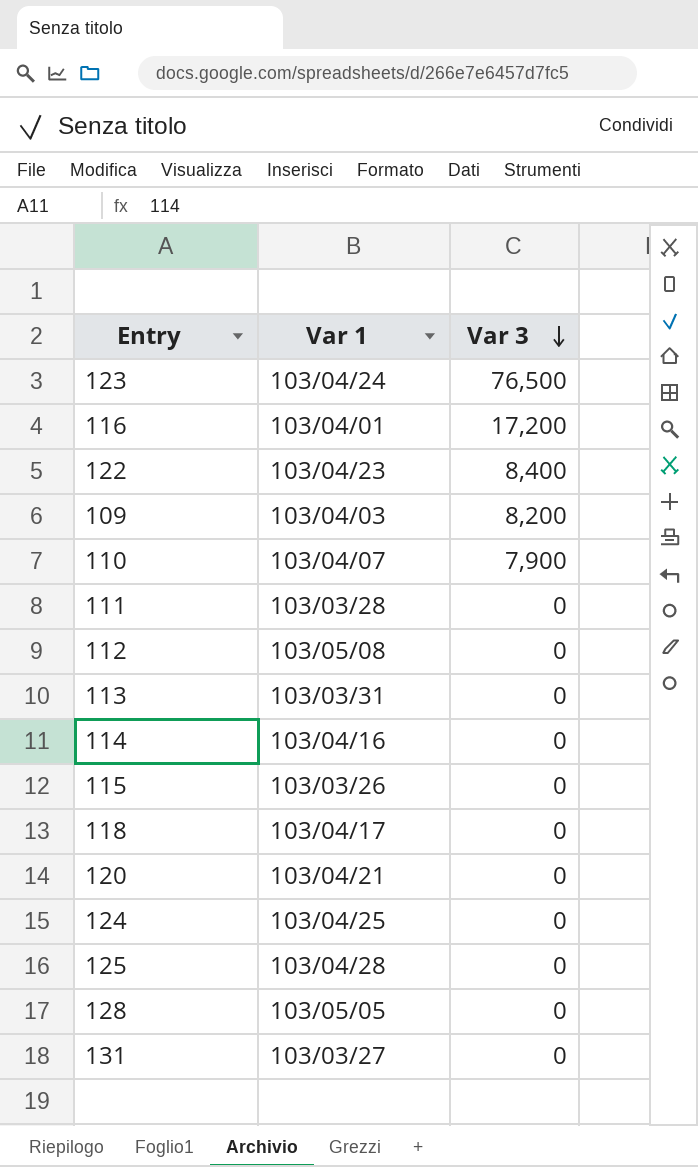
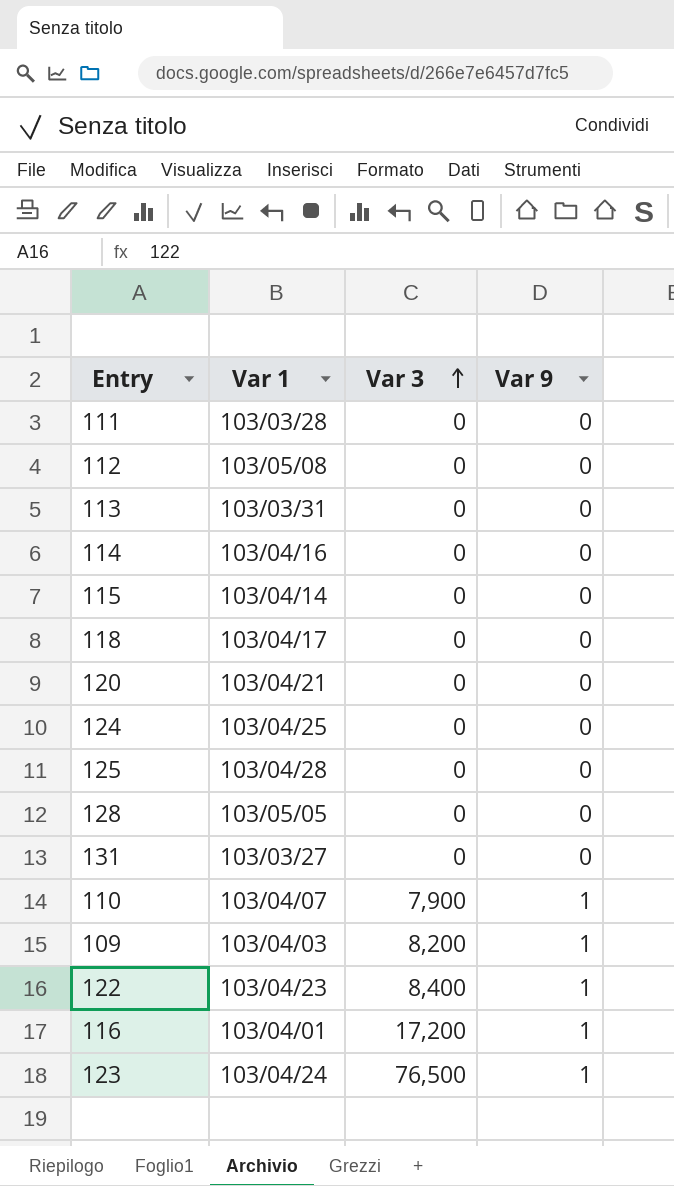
row order: Var 3 descending -> Var 3 ascending
column Var 9 | position: none -> 4
115 | Var 1: 103/03/26 -> 103/04/14

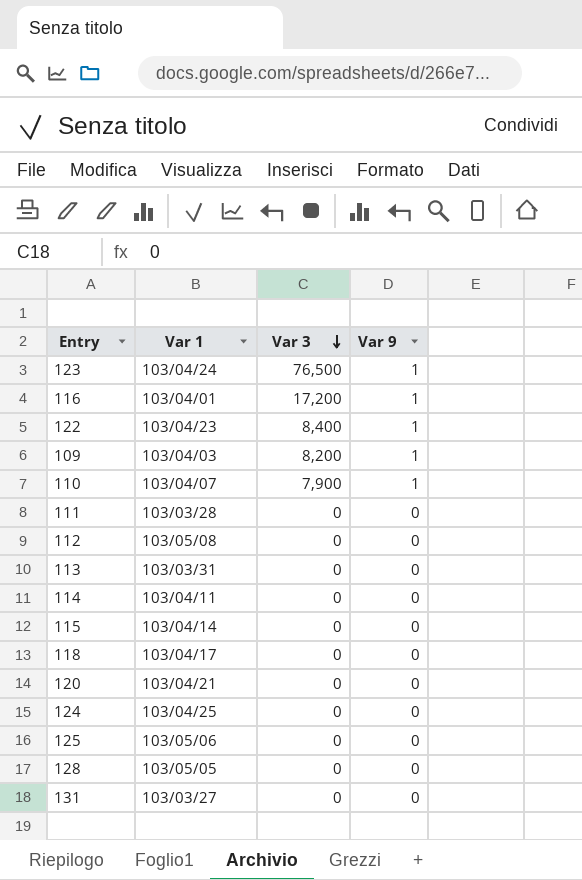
row order: Var 3 ascending -> Var 3 descending
114 | Var 1: 103/04/16 -> 103/04/11
125 | Var 1: 103/04/28 -> 103/05/06

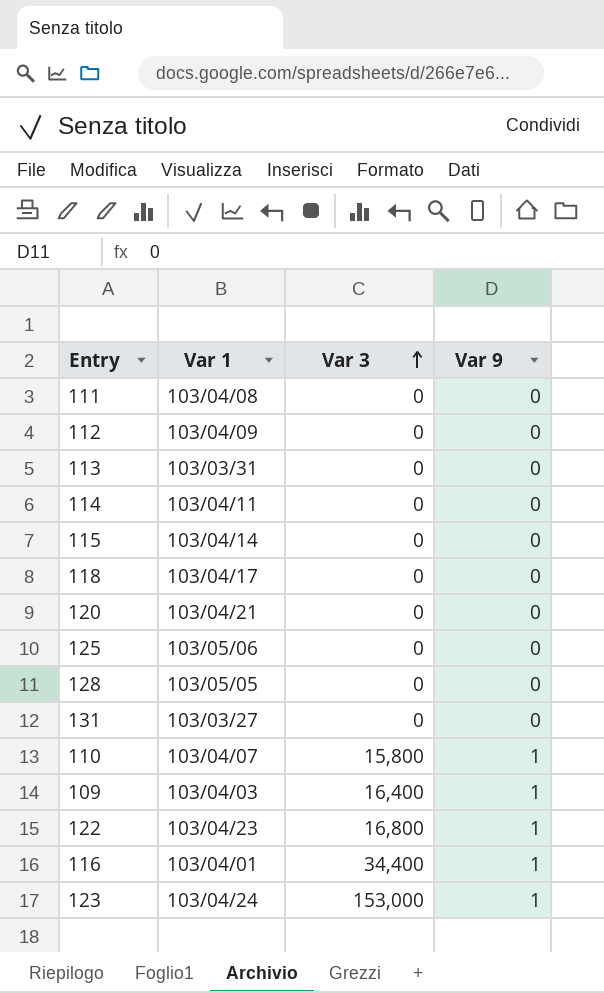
row order: Var 3 descending -> Var 3 ascending
row 124: 103/04/25 | 0 | 0 -> none
111 | Var 1: 103/03/28 -> 103/04/08
112 | Var 1: 103/05/08 -> 103/04/09
110 | Var 3: 7,900 -> 15,800
109 | Var 3: 8,200 -> 16,400
122 | Var 3: 8,400 -> 16,800
116 | Var 3: 17,200 -> 34,400
123 | Var 3: 76,500 -> 153,000

